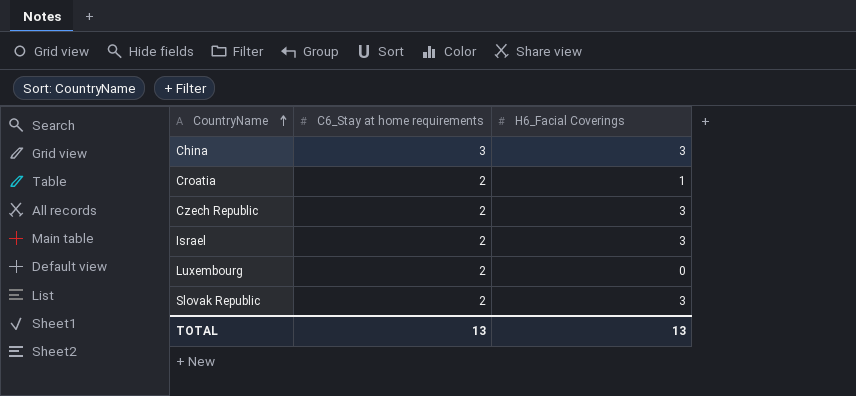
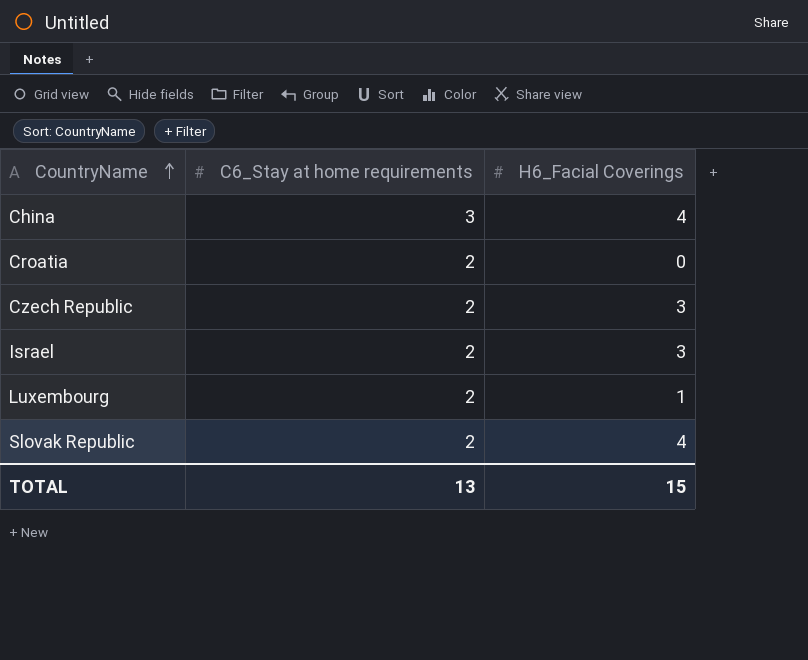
China | H6_Facial Coverings: 3 -> 4
Croatia | H6_Facial Coverings: 1 -> 0
Luxembourg | H6_Facial Coverings: 0 -> 1
Slovak Republic | H6_Facial Coverings: 3 -> 4
TOTAL | H6_Facial Coverings: 13 -> 15

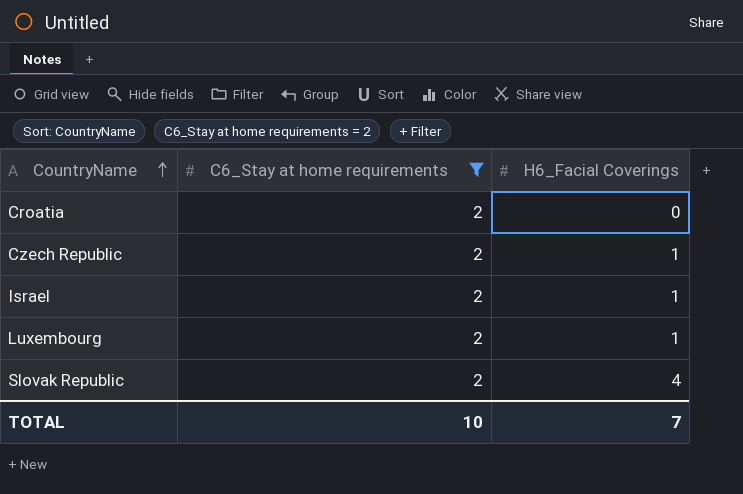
filter: none -> C6_Stay at home requirements = 2
Czech Republic | H6_Facial Coverings: 3 -> 1
Israel | H6_Facial Coverings: 3 -> 1
TOTAL | C6_Stay at home requirements: 13 -> 10
TOTAL | H6_Facial Coverings: 15 -> 7

